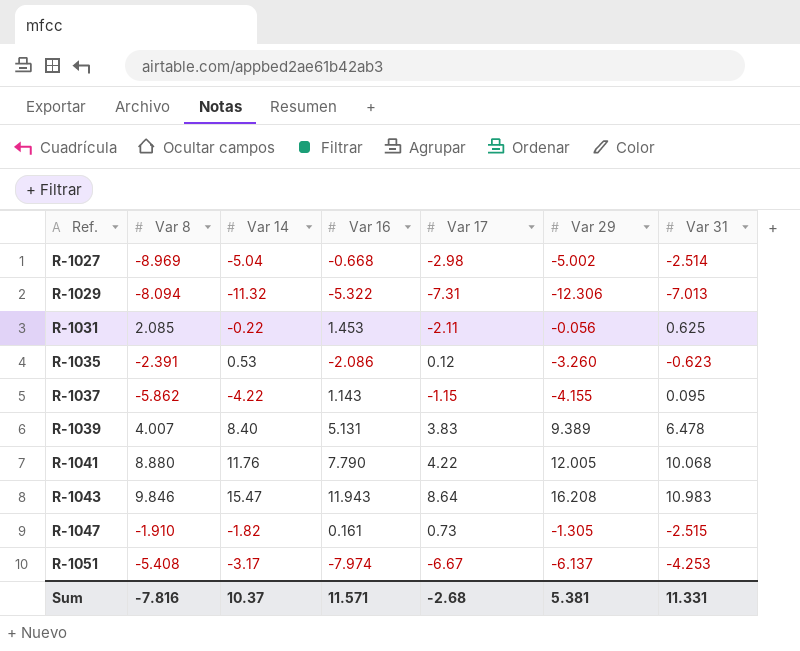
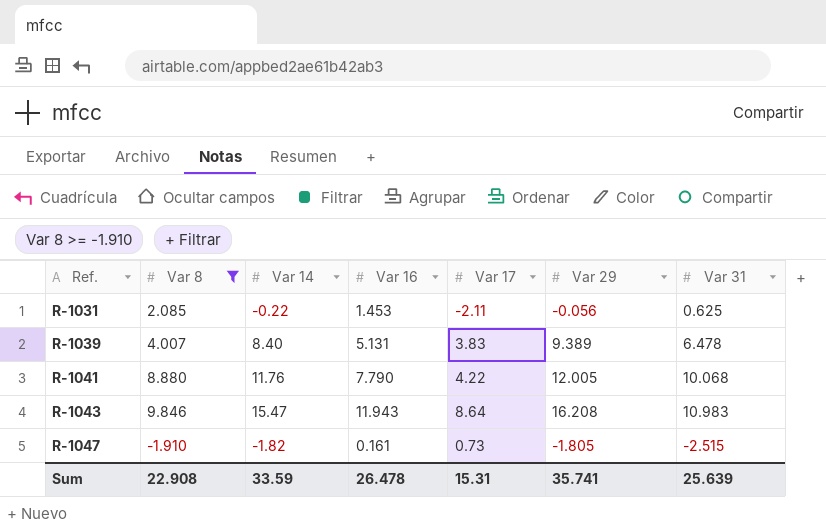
filter: none -> Var 8 >= -1.910
R-1047 | Var 29: -1.305 -> -1.805
Sum | Var 8: -7.816 -> 22.908
Sum | Var 14: 10.37 -> 33.59
Sum | Var 16: 11.571 -> 26.478
Sum | Var 17: -2.68 -> 15.31
Sum | Var 29: 5.381 -> 35.741
Sum | Var 31: 11.331 -> 25.639

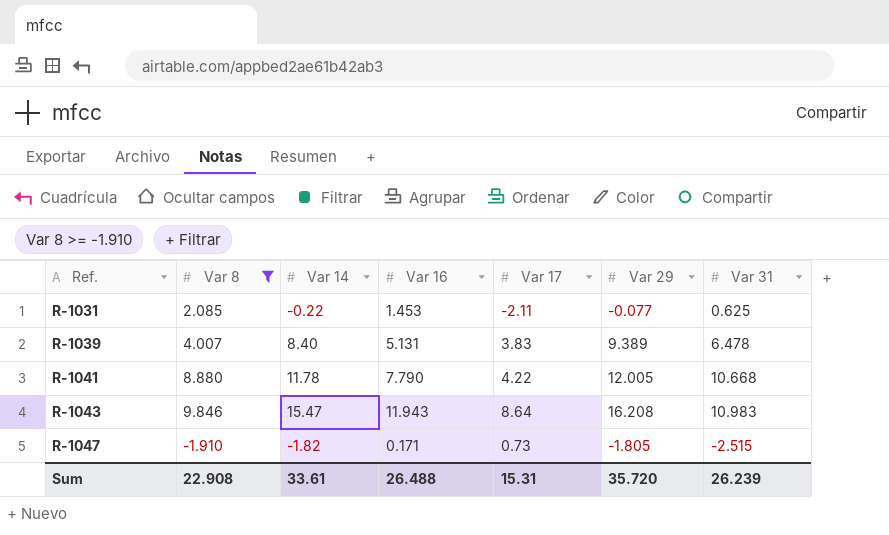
R-1031 | Var 29: -0.056 -> -0.077
R-1041 | Var 14: 11.76 -> 11.78
R-1041 | Var 31: 10.068 -> 10.668
R-1047 | Var 16: 0.161 -> 0.171
Sum | Var 14: 33.59 -> 33.61
Sum | Var 16: 26.478 -> 26.488
Sum | Var 29: 35.741 -> 35.720
Sum | Var 31: 25.639 -> 26.239

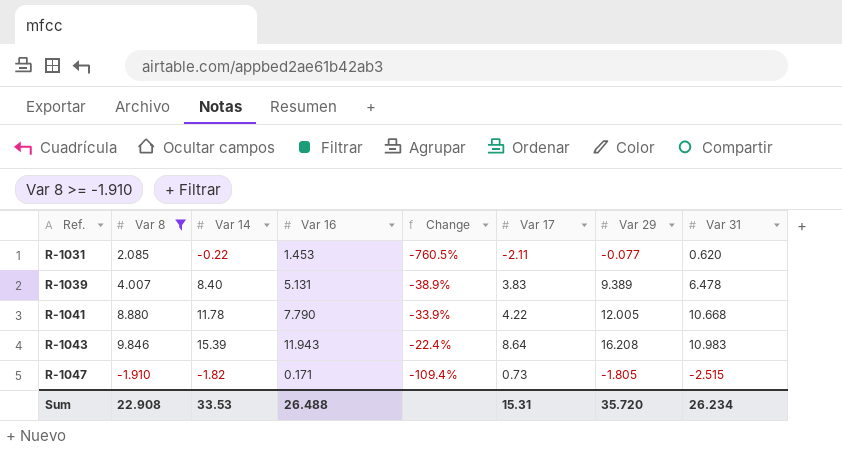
column Change | formula: none -> ([Var 16] - [Var 14]) / [Var 14]
R-1031 | Var 31: 0.625 -> 0.620
R-1043 | Var 14: 15.47 -> 15.39
Sum | Var 14: 33.61 -> 33.53
Sum | Var 31: 26.239 -> 26.234

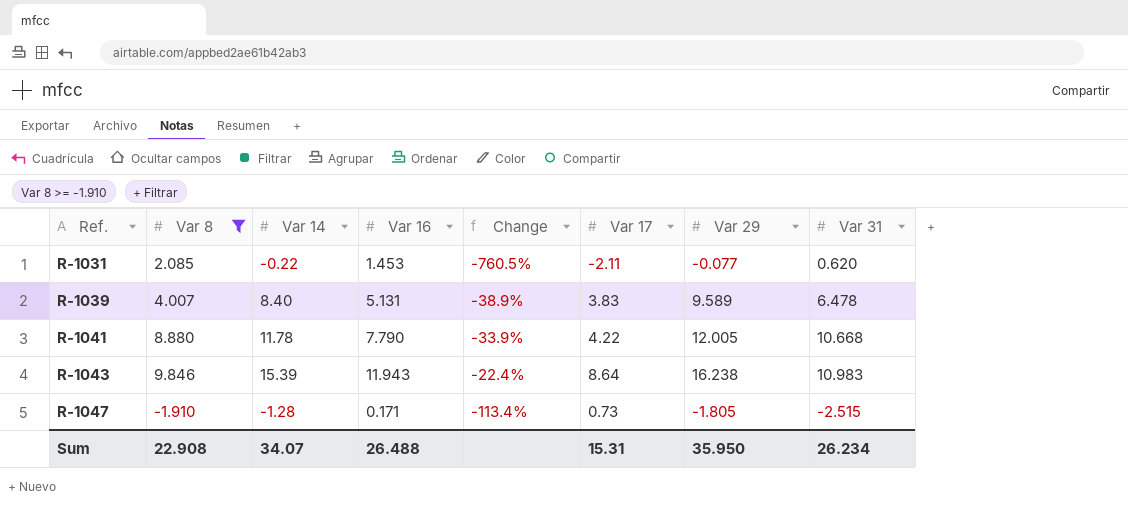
R-1039 | Var 29: 9.389 -> 9.589
R-1043 | Var 29: 16.208 -> 16.238
R-1047 | Var 14: -1.82 -> -1.28
R-1047 | Change: -109.4% -> -113.4%
Sum | Var 14: 33.53 -> 34.07
Sum | Var 29: 35.720 -> 35.950

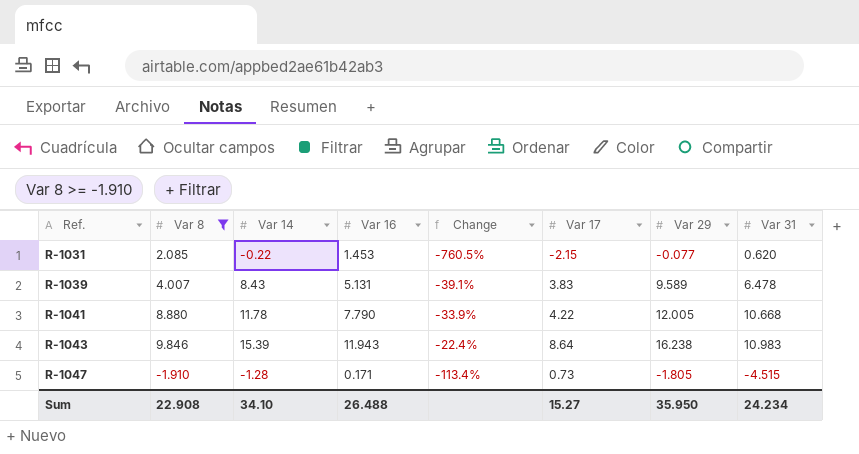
R-1031 | Var 17: -2.11 -> -2.15
R-1039 | Var 14: 8.40 -> 8.43
R-1039 | Change: -38.9% -> -39.1%
R-1047 | Var 31: -2.515 -> -4.515
Sum | Var 14: 34.07 -> 34.10
Sum | Var 17: 15.31 -> 15.27
Sum | Var 31: 26.234 -> 24.234

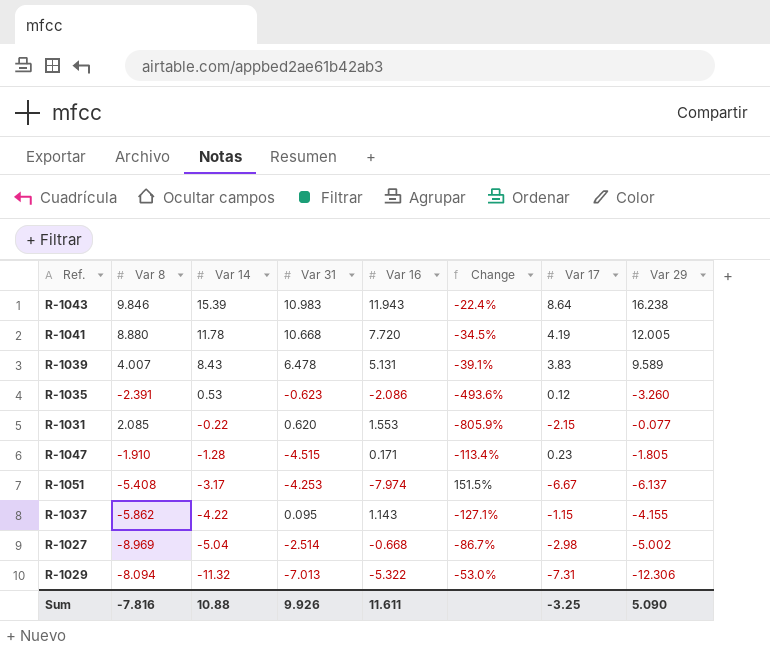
filter: Var 8 >= -1.910 -> none
row order: Ref. ascending -> Var 14 descending
column Var 31 | position: 8 -> 4
R-1041 | Var 16: 7.790 -> 7.720
R-1041 | Change: -33.9% -> -34.5%
R-1041 | Var 17: 4.22 -> 4.19
R-1031 | Var 16: 1.453 -> 1.553
R-1031 | Change: -760.5% -> -805.9%
R-1047 | Var 17: 0.73 -> 0.23
Sum | Var 8: 22.908 -> -7.816
Sum | Var 14: 34.10 -> 10.88
Sum | Var 31: 24.234 -> 9.926
Sum | Var 16: 26.488 -> 11.611
Sum | Var 17: 15.27 -> -3.25
Sum | Var 29: 35.950 -> 5.090

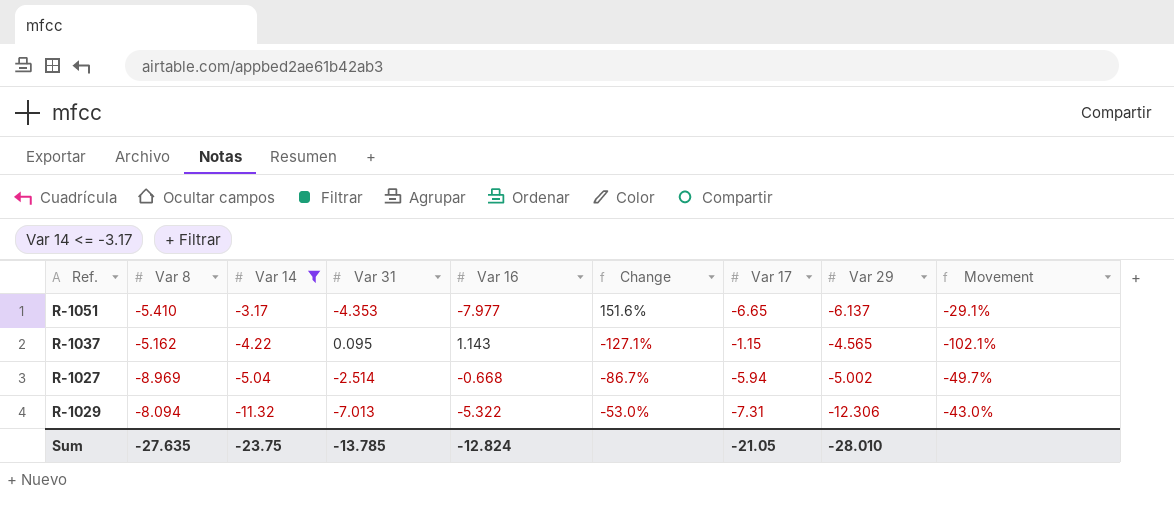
filter: none -> Var 14 <= -3.17
column Movement | formula: none -> ([Var 31] - [Var 29]) / [Var 29]
R-1051 | Var 8: -5.408 -> -5.410
R-1051 | Var 31: -4.253 -> -4.353
R-1051 | Var 16: -7.974 -> -7.977
R-1051 | Change: 151.5% -> 151.6%
R-1051 | Var 17: -6.67 -> -6.65
R-1037 | Var 8: -5.862 -> -5.162
R-1037 | Var 29: -4.155 -> -4.565
R-1027 | Var 17: -2.98 -> -5.94
Sum | Var 8: -7.816 -> -27.635
Sum | Var 14: 10.88 -> -23.75
Sum | Var 31: 9.926 -> -13.785
Sum | Var 16: 11.611 -> -12.824
Sum | Var 17: -3.25 -> -21.05
Sum | Var 29: 5.090 -> -28.010

